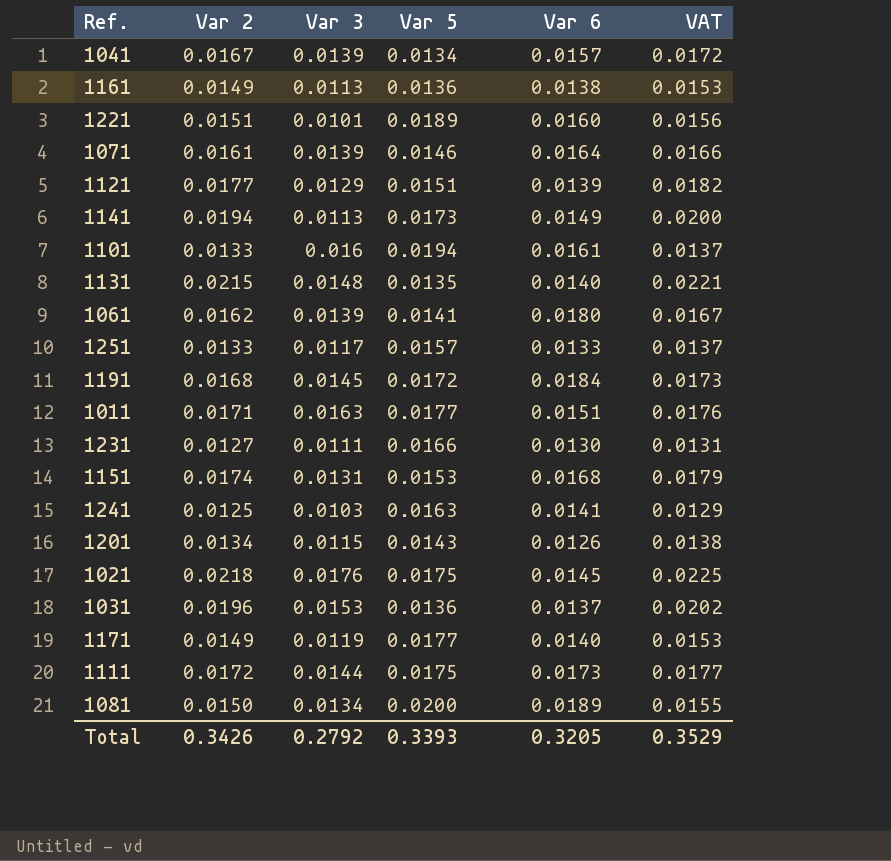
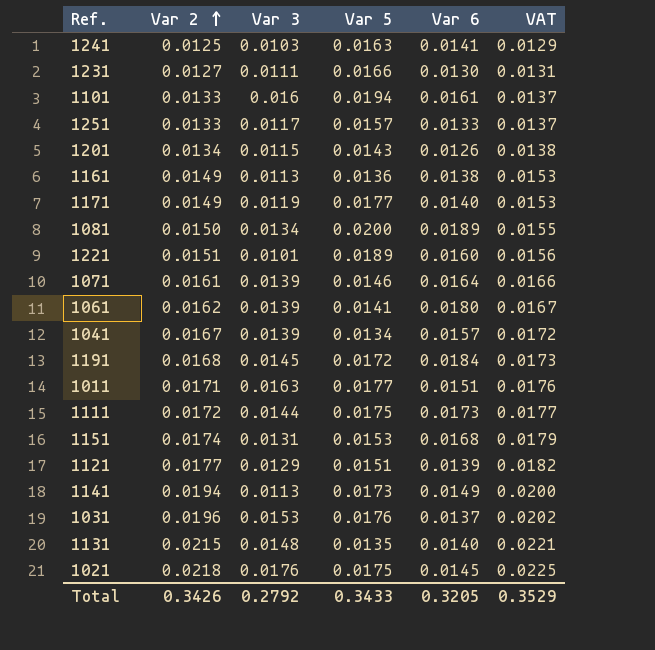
row order: none -> Var 2 ascending
1031 | Var 5: 0.0136 -> 0.0176
Total | Var 5: 0.3393 -> 0.3433

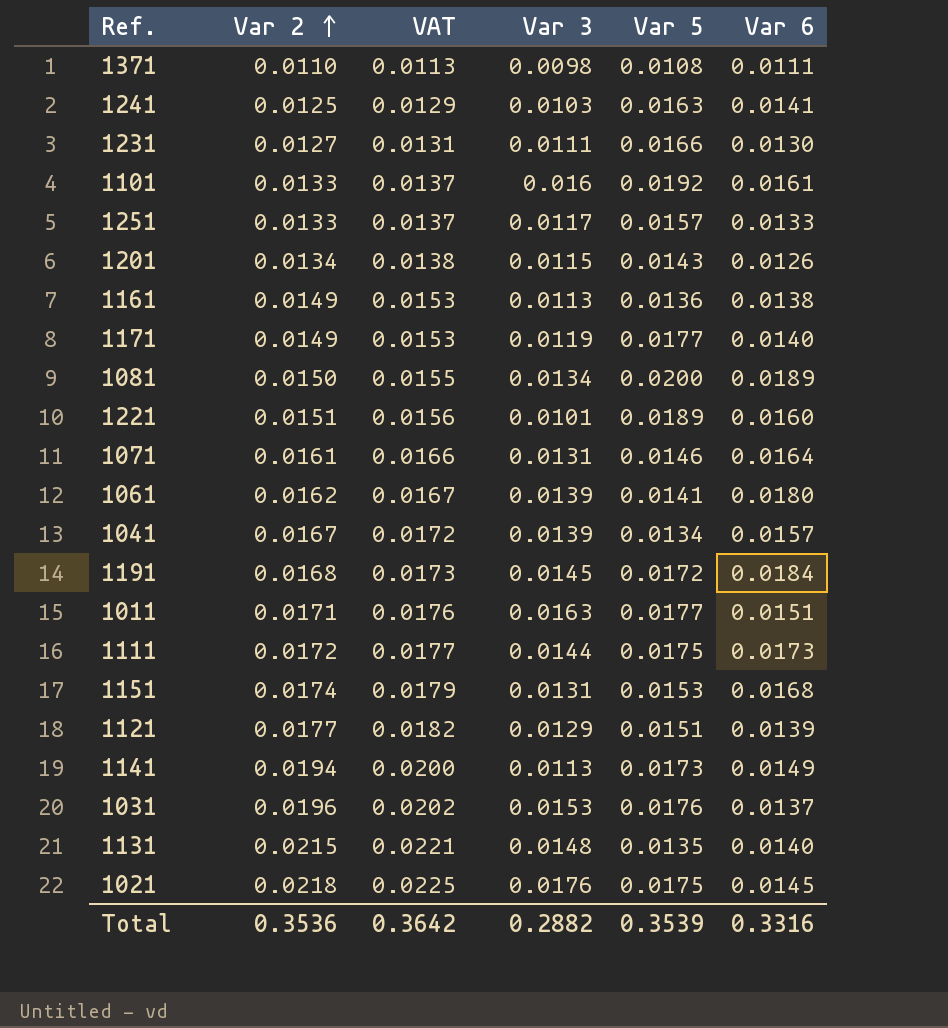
column VAT | position: 6 -> 3
row 1371: none -> 0.0110 | 0.0113 | 0.0098 | 0.0108 | 0.0111
1101 | Var 5: 0.0194 -> 0.0192
1071 | Var 3: 0.0139 -> 0.0131
Total | Var 2: 0.3426 -> 0.3536
Total | VAT: 0.3529 -> 0.3642
Total | Var 3: 0.2792 -> 0.2882
Total | Var 5: 0.3433 -> 0.3539
Total | Var 6: 0.3205 -> 0.3316

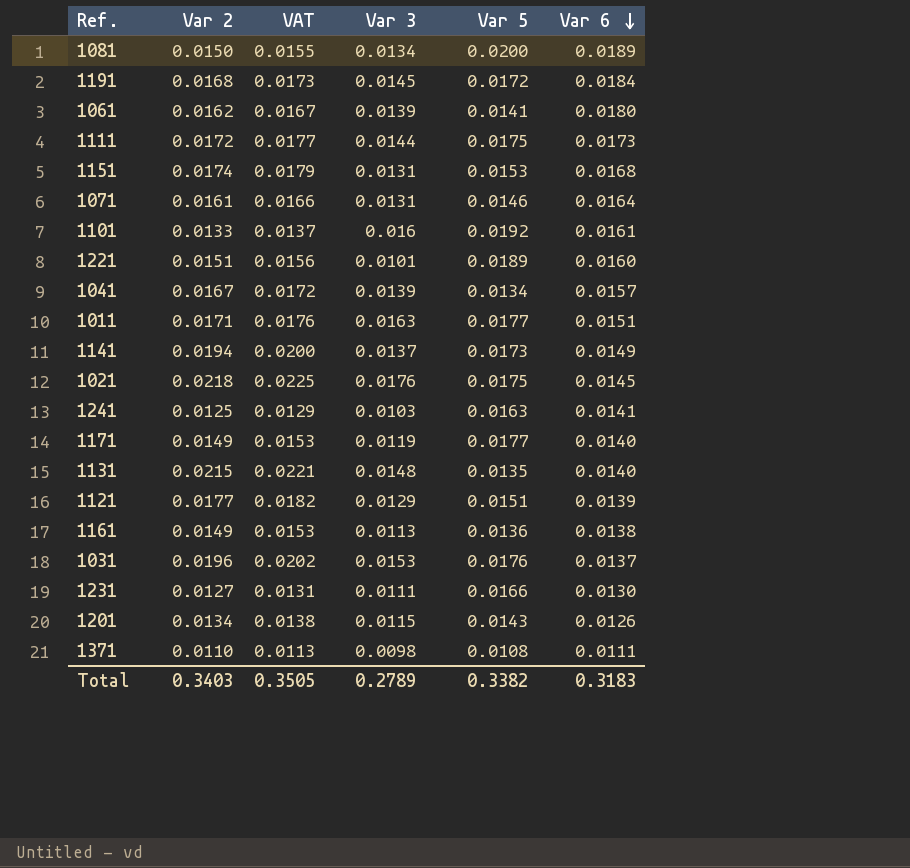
row order: Var 2 ascending -> Var 6 descending
row 1251: 0.0133 | 0.0137 | 0.0117 | 0.0157 | 0.0133 -> none
1141 | Var 3: 0.0113 -> 0.0137
Total | Var 2: 0.3536 -> 0.3403
Total | VAT: 0.3642 -> 0.3505
Total | Var 3: 0.2882 -> 0.2789
Total | Var 5: 0.3539 -> 0.3382
Total | Var 6: 0.3316 -> 0.3183

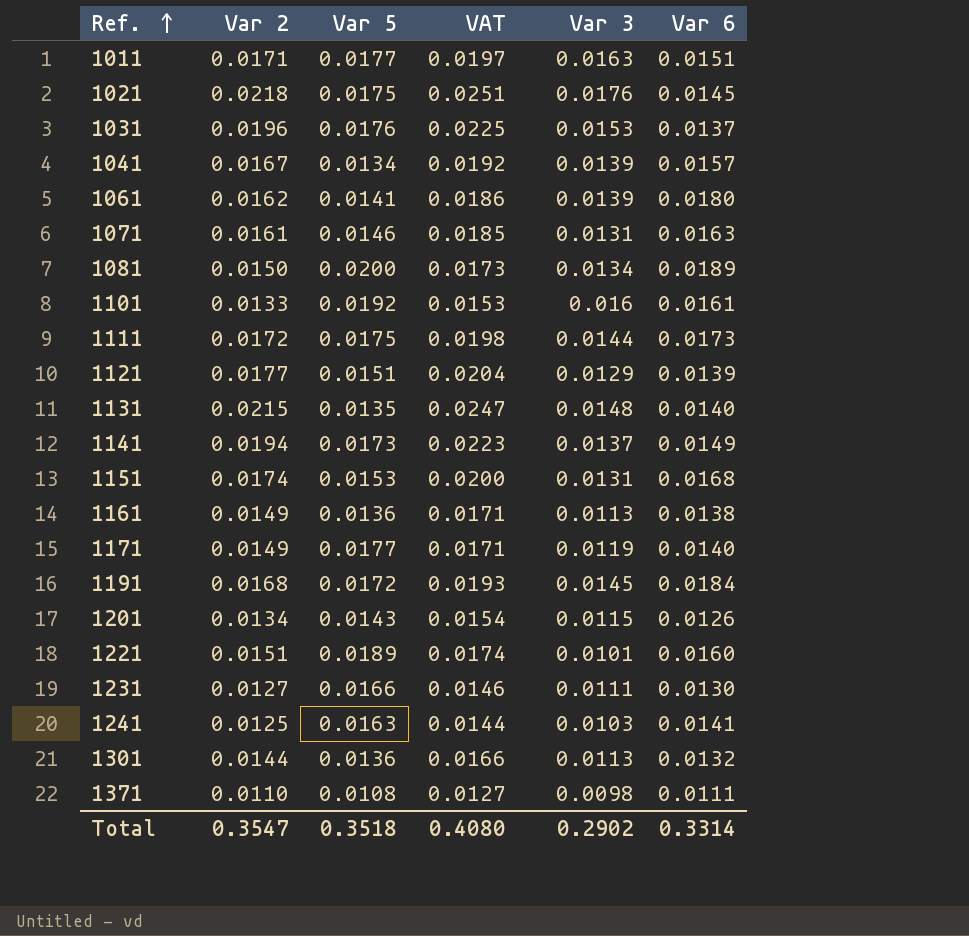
row order: Var 6 descending -> Ref. ascending
column Var 5 | position: 5 -> 3
column VAT | formula: [Var 2] * 1.03 -> [Var 2] * 1.15
1071 | Var 6: 0.0164 -> 0.0163
row 1301: none -> 0.0144 | 0.0136 | 0.0166 | 0.0113 | 0.0132
Total | Var 2: 0.3403 -> 0.3547
Total | Var 5: 0.3382 -> 0.3518
Total | VAT: 0.3505 -> 0.4080
Total | Var 3: 0.2789 -> 0.2902
Total | Var 6: 0.3183 -> 0.3314

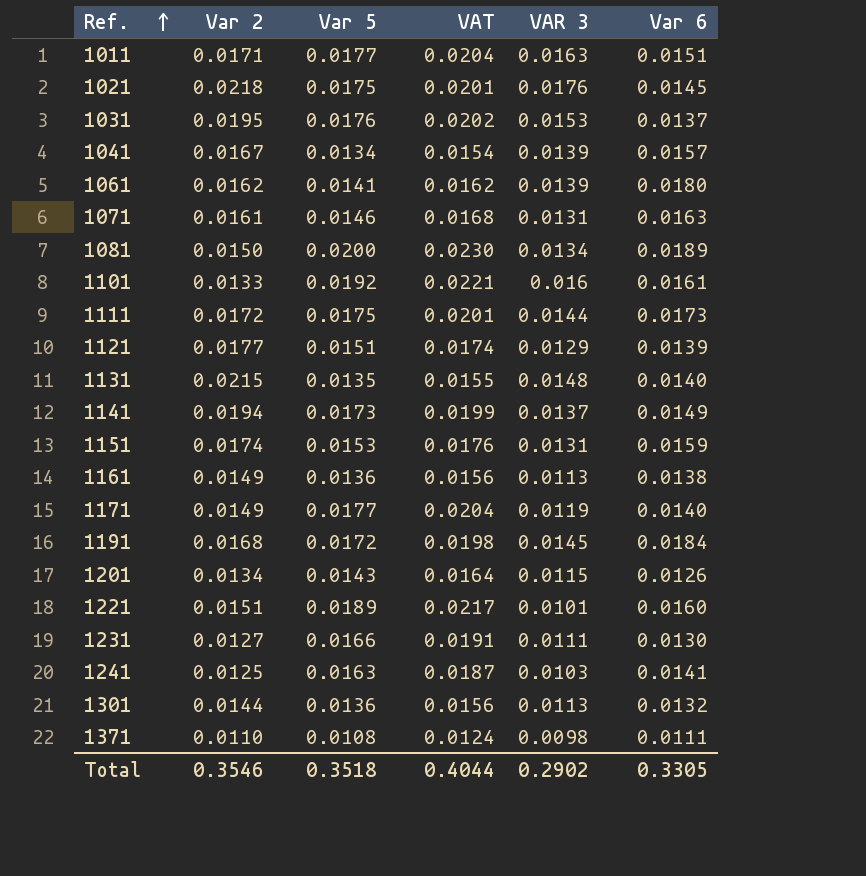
column VAT | formula: [Var 2] * 1.15 -> [Var 5] * 1.15
column name: Var 3 -> VAR 3
1031 | Var 2: 0.0196 -> 0.0195
1151 | Var 6: 0.0168 -> 0.0159
Total | Var 2: 0.3547 -> 0.3546
Total | VAT: 0.4080 -> 0.4044
Total | Var 6: 0.3314 -> 0.3305

